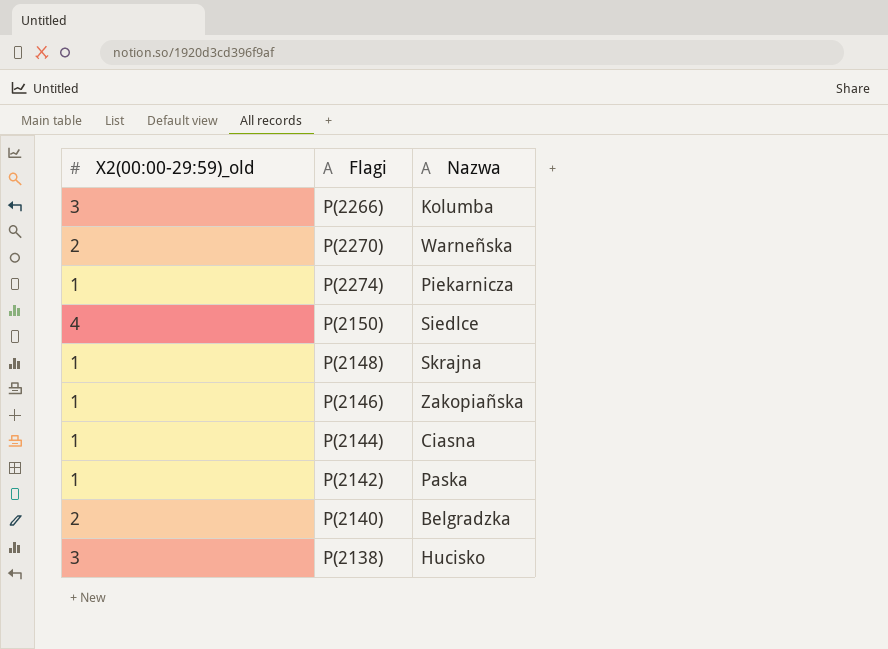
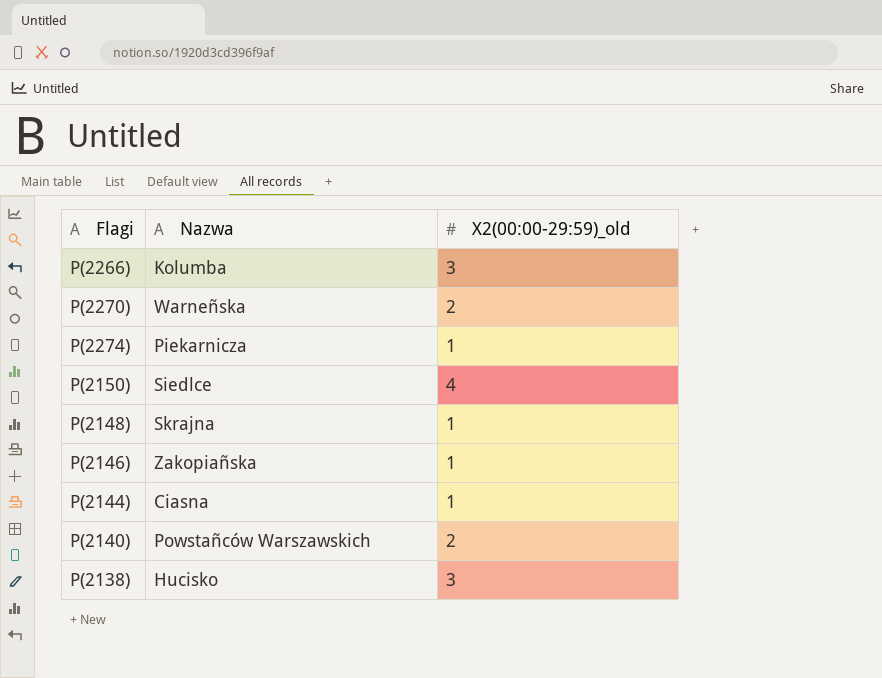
column X2(00:00-29:59)_old | position: 1 -> 3
row P(2142): 1 | Paska -> none
P(2140) | Nazwa: Belgradzka -> Powstañców Warszawskich

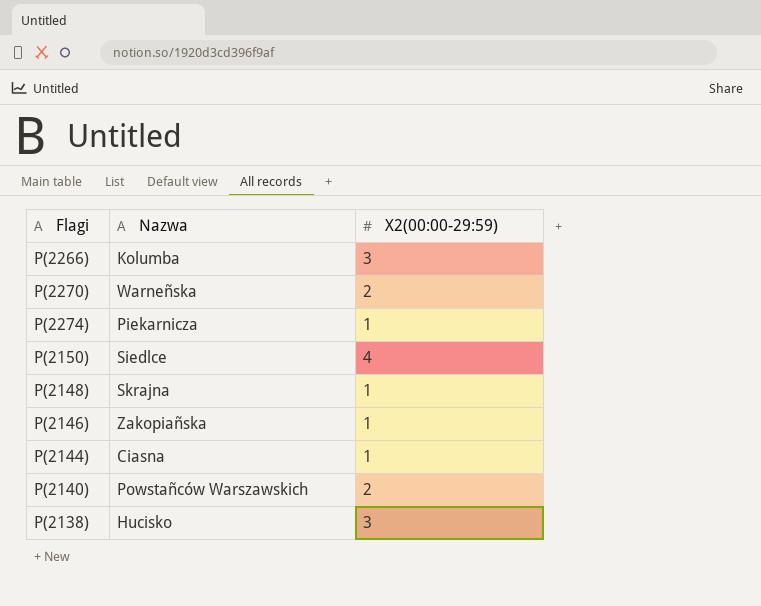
column name: X2(00:00-29:59)_old -> X2(00:00-29:59)

